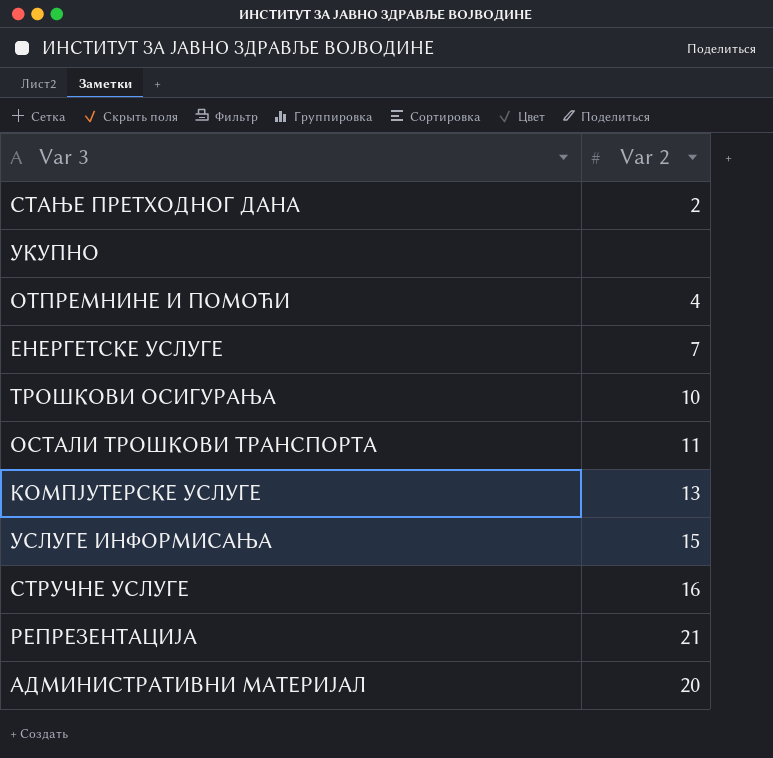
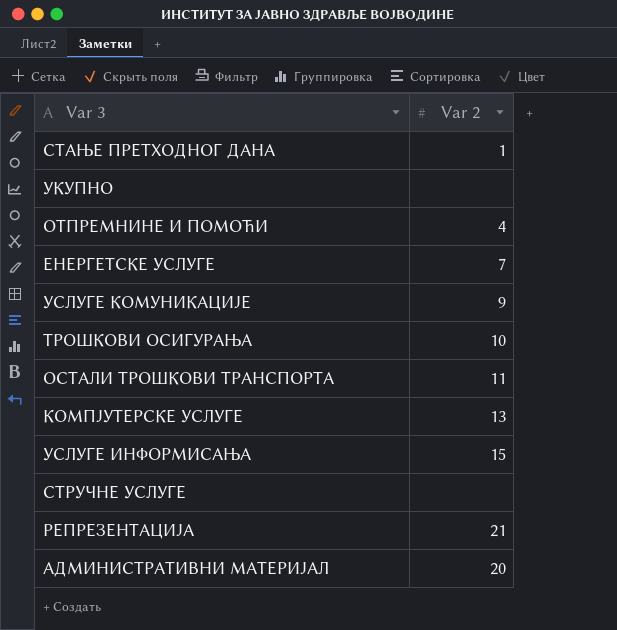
СТАЊЕ ПРЕТХОДНОГ ДАНА | Var 2: 2 -> 1
row УСЛУГЕ КОМУНИКАЦИЈЕ: none -> 9
СТРУЧНЕ УСЛУГЕ | Var 2: 16 -> none

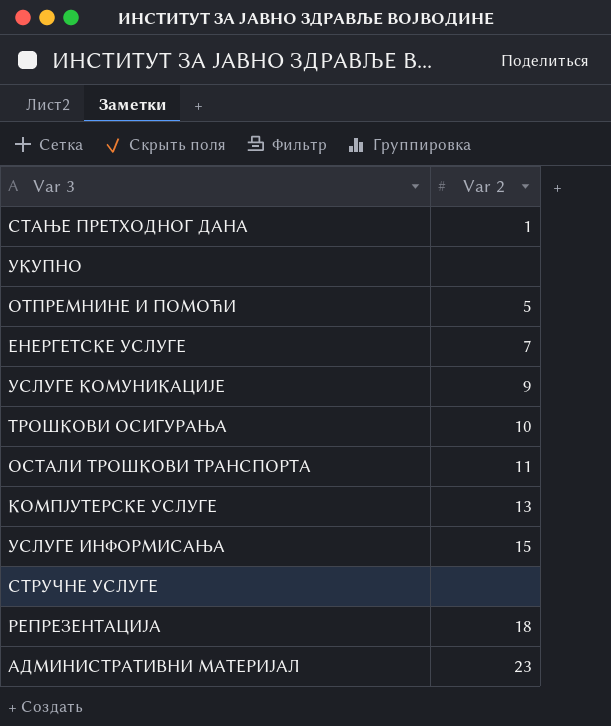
ОТПРЕМНИНЕ И ПОМОЋИ | Var 2: 4 -> 5
РЕПРЕЗЕНТАЦИЈА | Var 2: 21 -> 18
АДМИНИСТРАТИВНИ МАТЕРИЈАЛ | Var 2: 20 -> 23

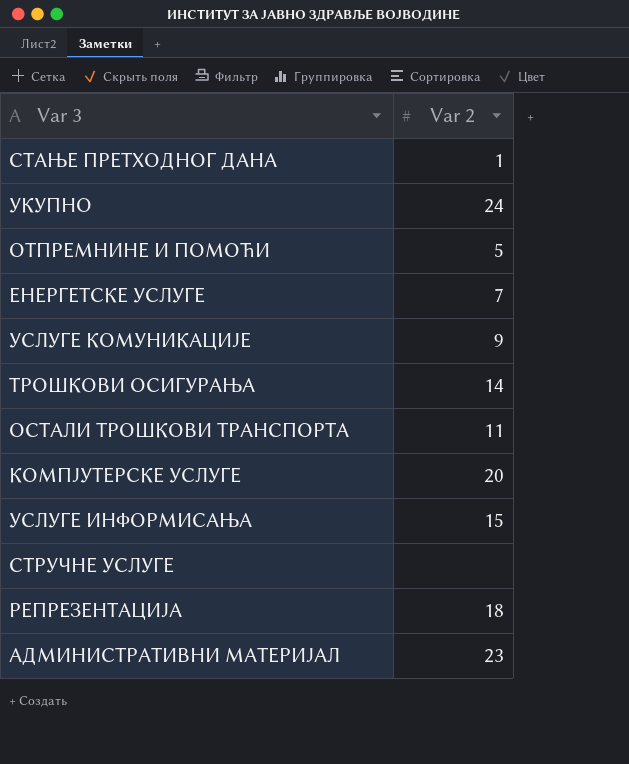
УКУПНО | Var 2: none -> 24
ТРОШКОВИ ОСИГУРАЊА | Var 2: 10 -> 14
КОМПЈУТЕРСКЕ УСЛУГЕ | Var 2: 13 -> 20

